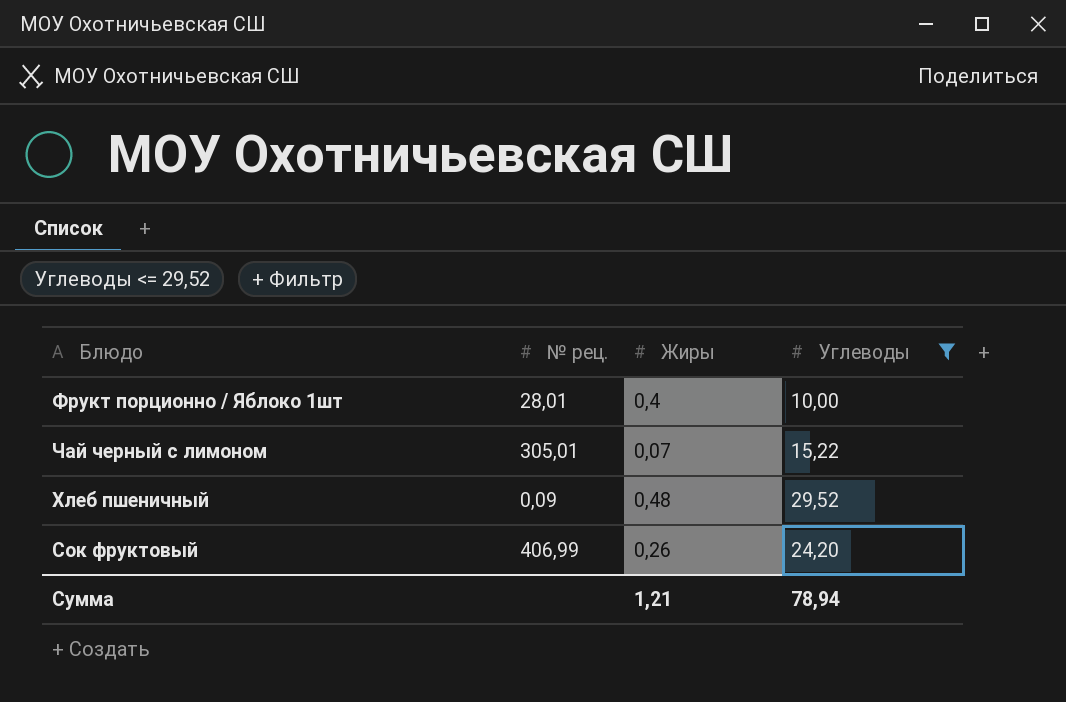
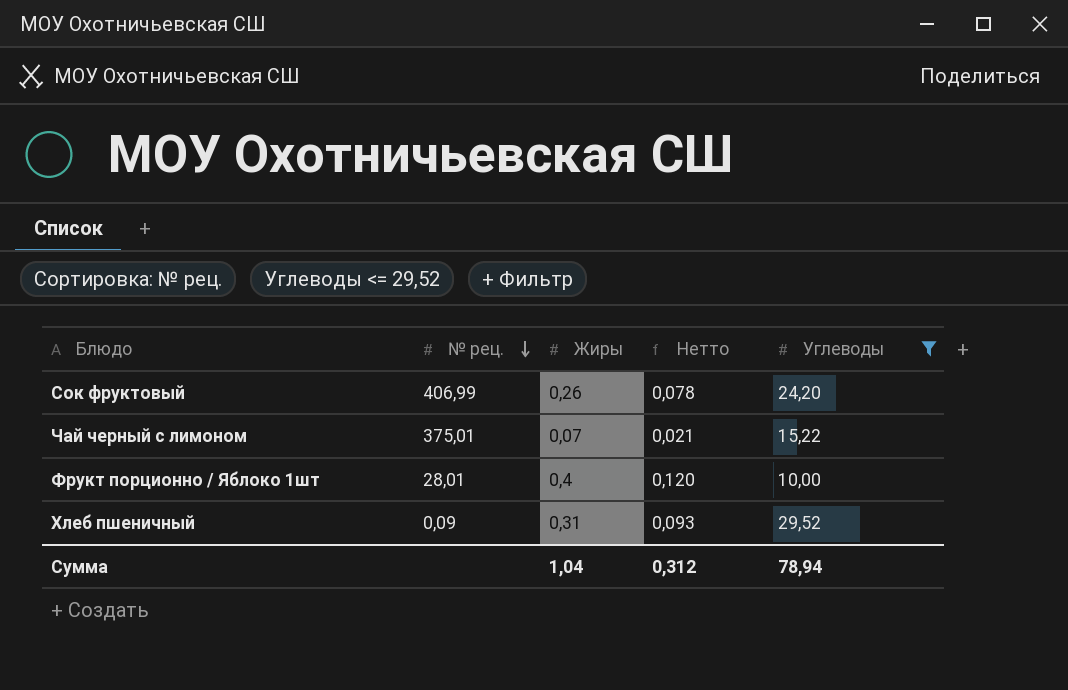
row order: none -> № рец. descending
column Нетто | formula: none -> [Жиры] * 0,3
Чай черный с лимоном | № рец.: 305,01 -> 375,01
Хлеб пшеничный | Жиры: 0,48 -> 0,31
Сумма | Жиры: 1,21 -> 1,04

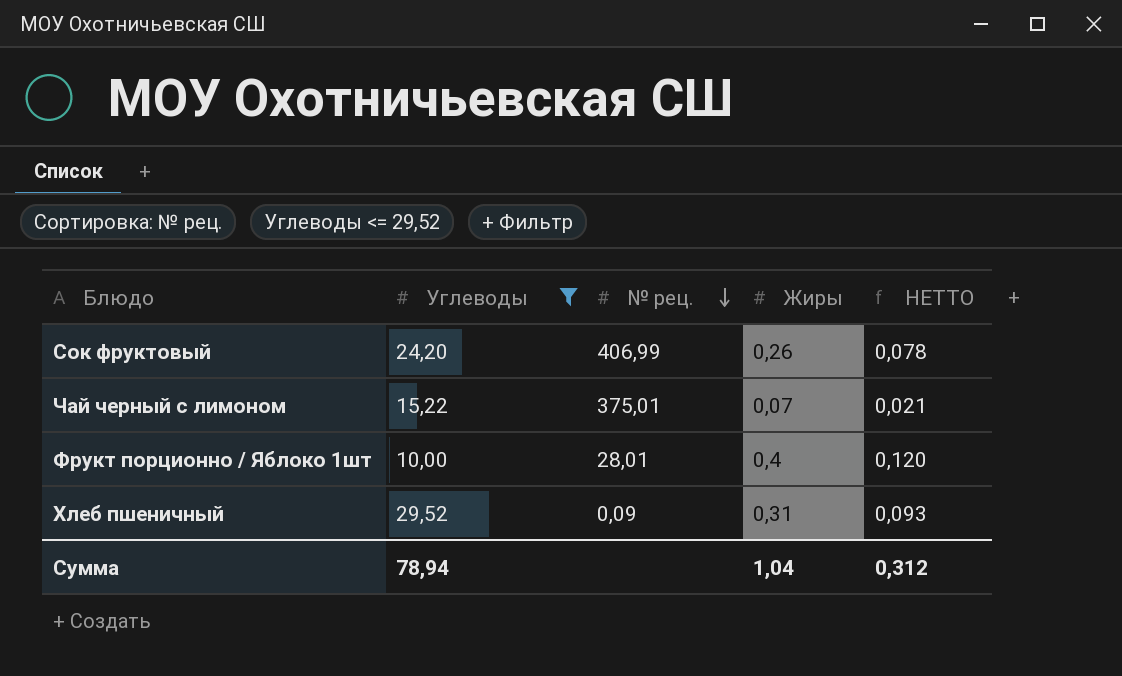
column Углеводы | position: 5 -> 2
column name: Нетто -> НЕТТО

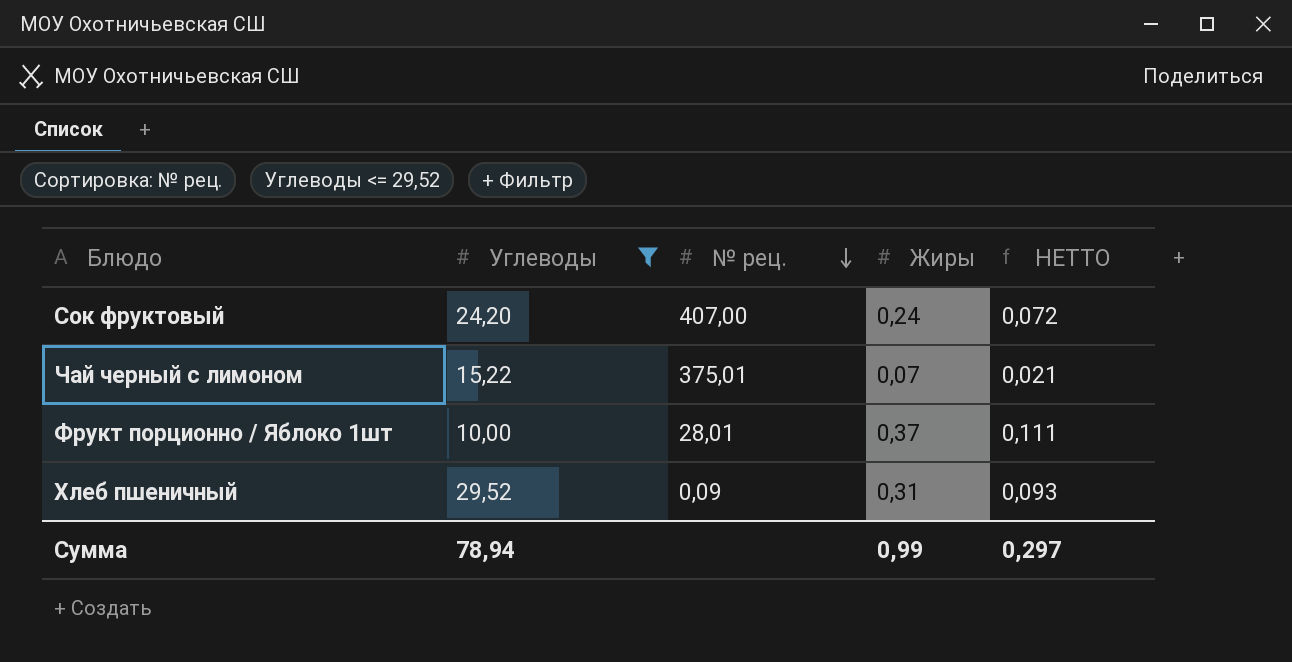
Сок фруктовый | № рец.: 406,99 -> 407,00
Сок фруктовый | Жиры: 0,26 -> 0,24
Сок фруктовый | НЕТТО: 0,078 -> 0,072
Фрукт порционно / Яблоко 1шт | Жиры: 0,4 -> 0,37
Фрукт порционно / Яблоко 1шт | НЕТТО: 0,120 -> 0,111
Сумма | Жиры: 1,04 -> 0,99
Сумма | НЕТТО: 0,312 -> 0,297

